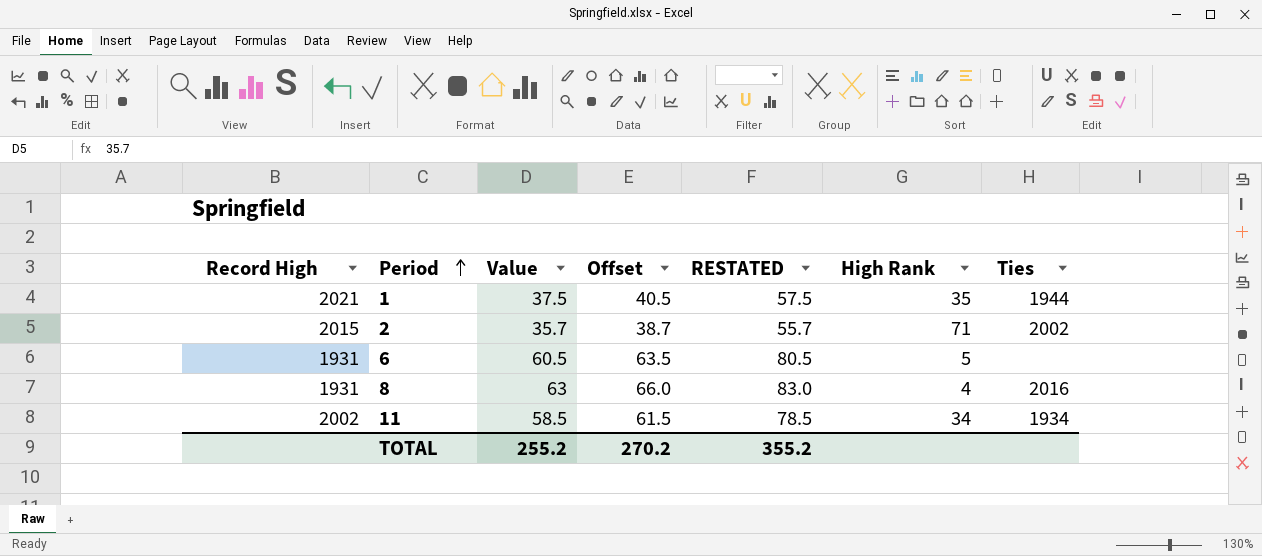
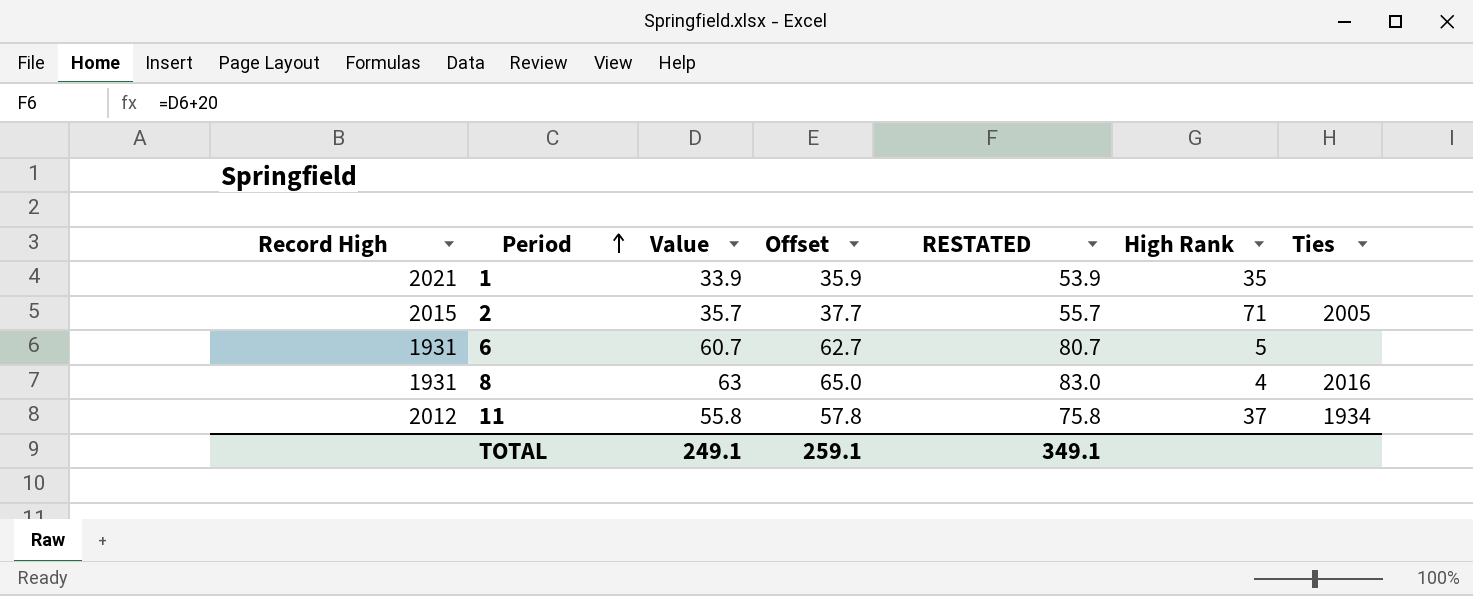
column Offset | formula: [Value] + 3 -> [Value] + 2
1 | Value: 37.5 -> 33.9
1 | RESTATED: 57.5 -> 53.9
1 | Ties: 1944 -> none
2 | Ties: 2002 -> 2005
6 | Value: 60.5 -> 60.7
6 | RESTATED: 80.5 -> 80.7
11 | Record High: 2002 -> 2012
11 | Value: 58.5 -> 55.8
11 | RESTATED: 78.5 -> 75.8
11 | High Rank: 34 -> 37
TOTAL | Value: 255.2 -> 249.1
TOTAL | Offset: 270.2 -> 259.1
TOTAL | RESTATED: 355.2 -> 349.1

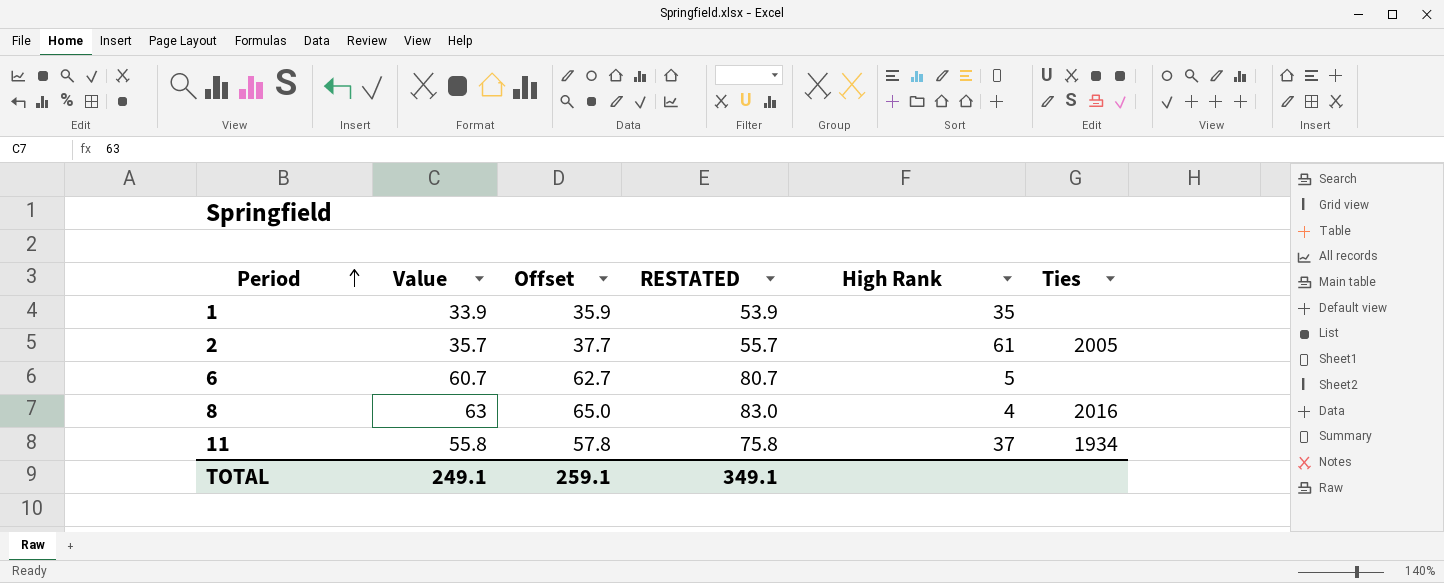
column Record High | position: 1 -> none
2 | High Rank: 71 -> 61

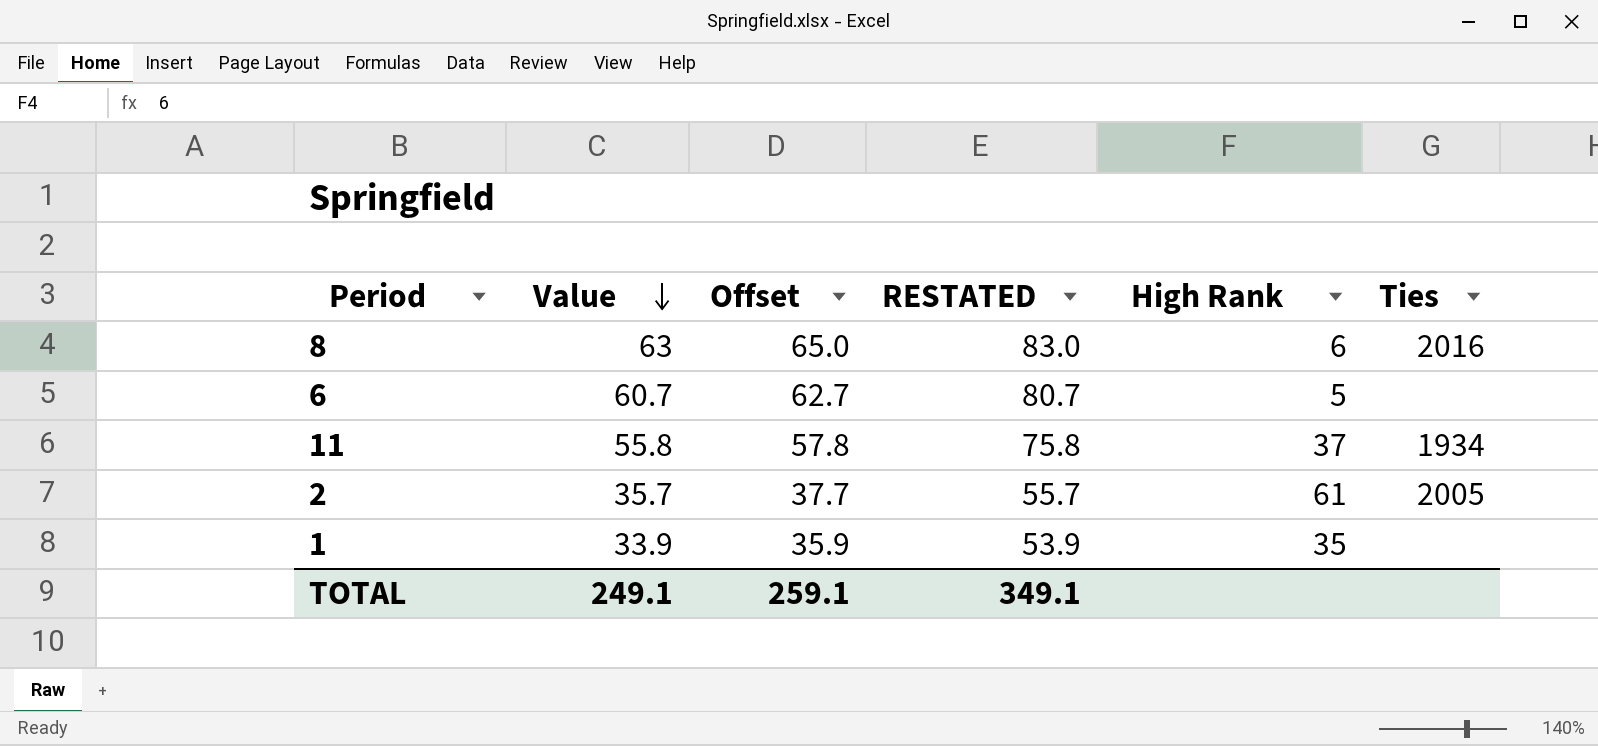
row order: Period ascending -> Value descending
8 | High Rank: 4 -> 6

